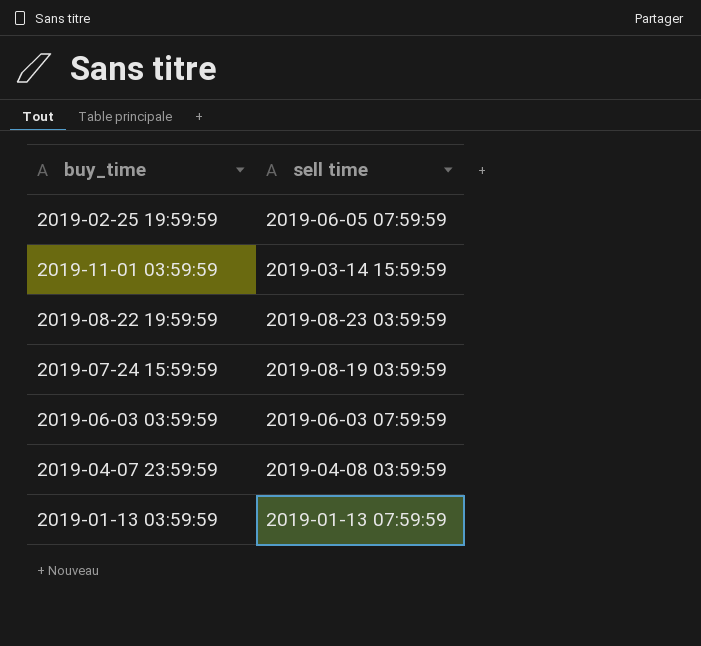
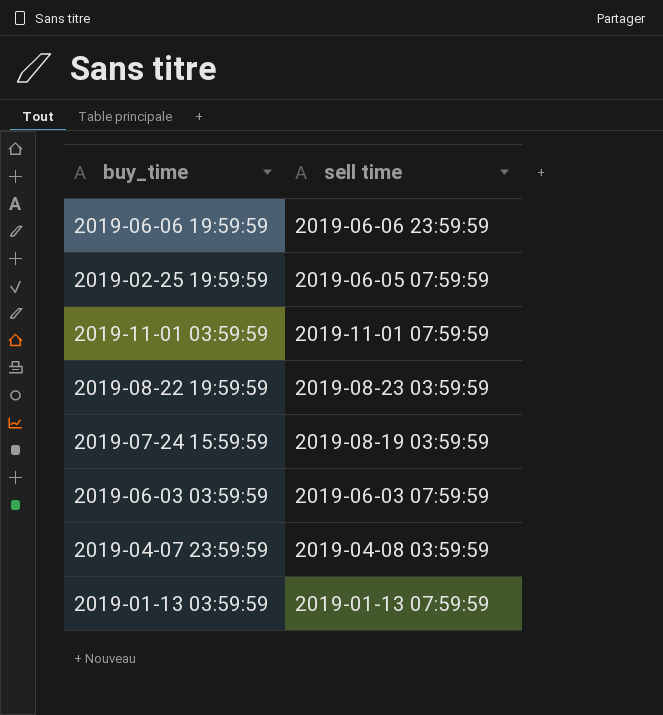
row 2019-06-06 19:59:59: none -> 2019-06-06 23:59:59
2019-11-01 03:59:59 | sell time: 2019-03-14 15:59:59 -> 2019-11-01 07:59:59

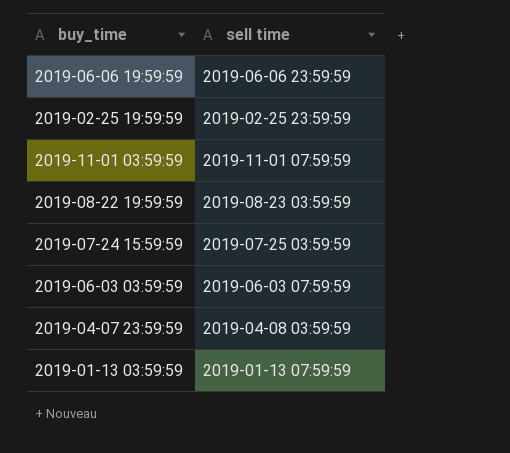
2019-02-25 19:59:59 | sell time: 2019-06-05 07:59:59 -> 2019-02-25 23:59:59
2019-07-24 15:59:59 | sell time: 2019-08-19 03:59:59 -> 2019-07-25 03:59:59

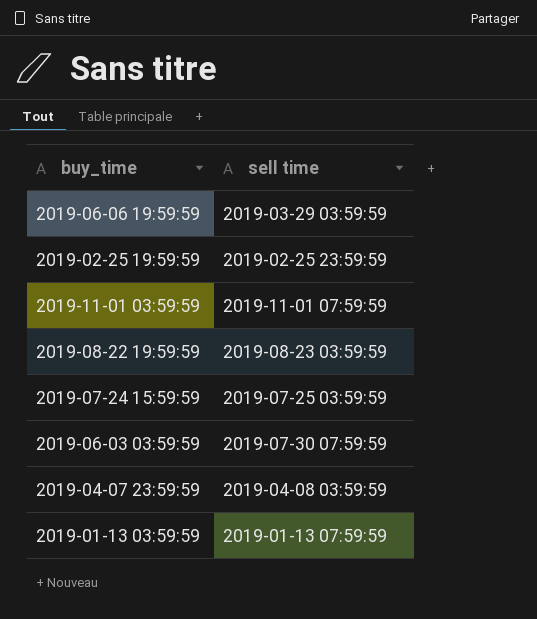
2019-06-06 19:59:59 | sell time: 2019-06-06 23:59:59 -> 2019-03-29 03:59:59
2019-06-03 03:59:59 | sell time: 2019-06-03 07:59:59 -> 2019-07-30 07:59:59

